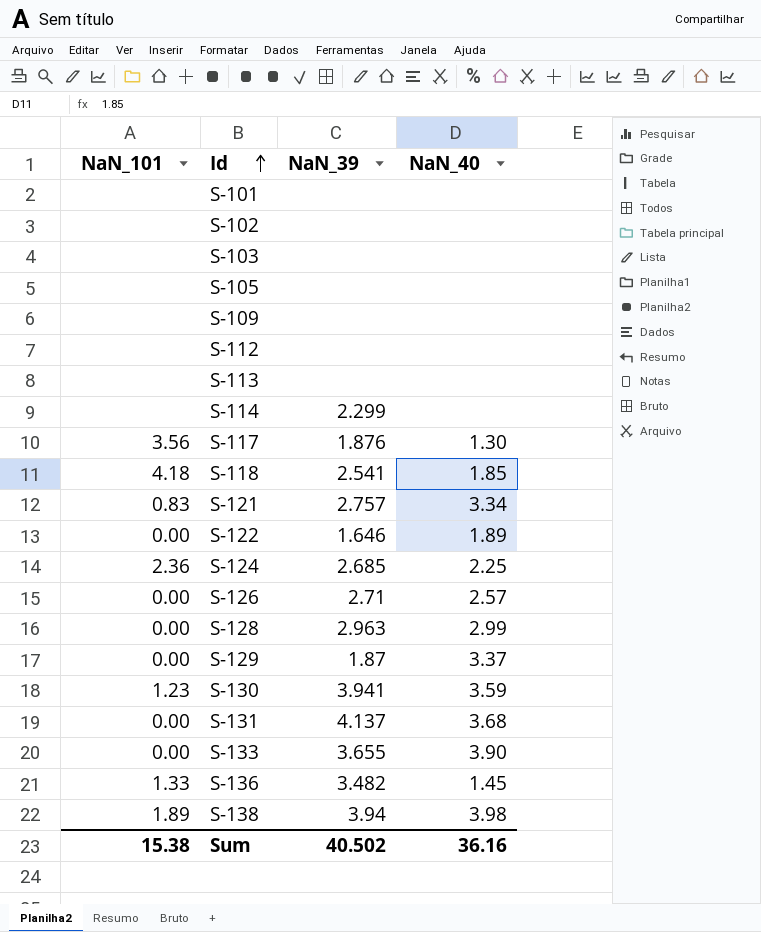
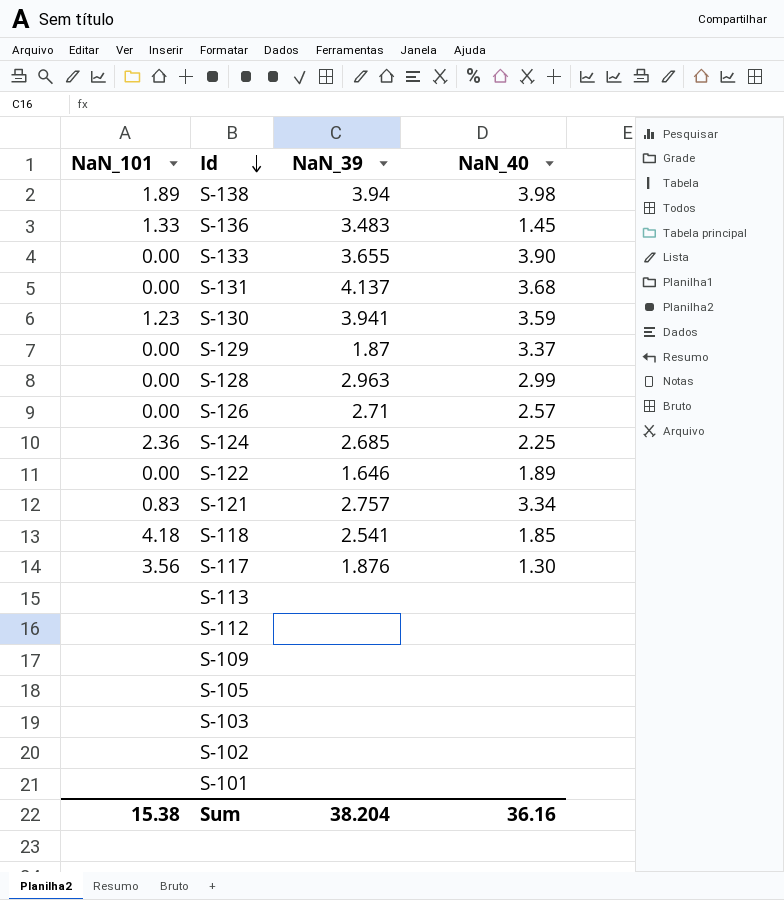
row order: Id ascending -> Id descending
row S-114: none | 2.299 | none -> none
S-136 | NaN_39: 3.482 -> 3.483
Sum | NaN_39: 40.502 -> 38.204

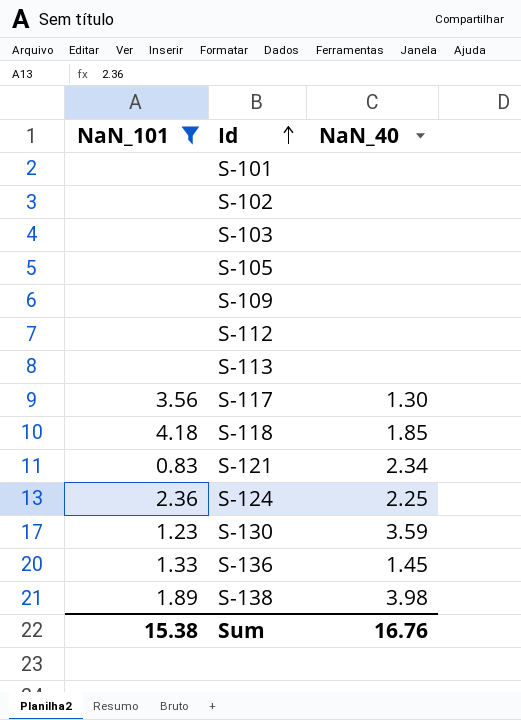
filter: none -> NaN_101 != 0.00
row order: Id descending -> Id ascending
column NaN_39 | position: 3 -> none
S-121 | NaN_40: 3.34 -> 2.34
Sum | NaN_40: 36.16 -> 16.76

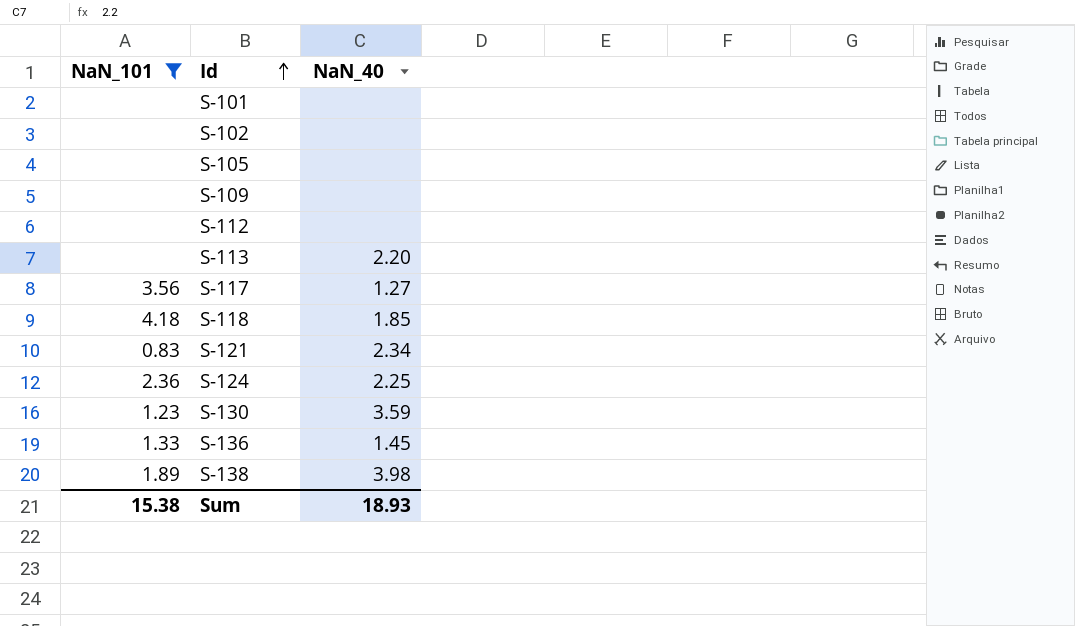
row S-103: none | none -> none
S-113 | NaN_40: none -> 2.20
S-117 | NaN_40: 1.30 -> 1.27
Sum | NaN_40: 16.76 -> 18.93

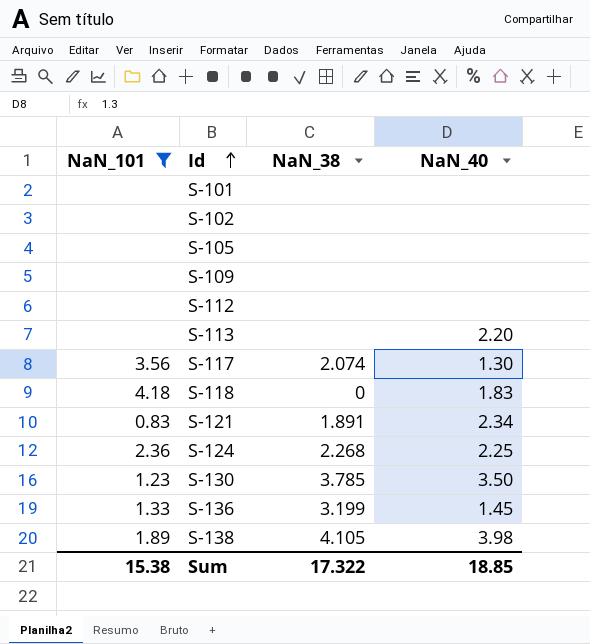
column NaN_38 | position: none -> 3
S-117 | NaN_40: 1.27 -> 1.30
S-118 | NaN_40: 1.85 -> 1.83
S-130 | NaN_40: 3.59 -> 3.50
Sum | NaN_40: 18.93 -> 18.85

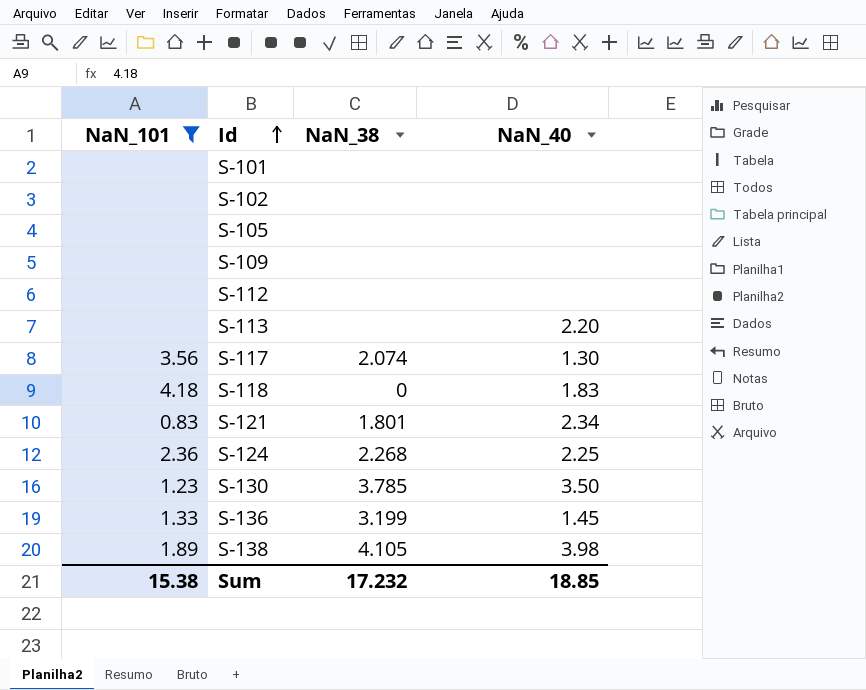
S-121 | NaN_38: 1.891 -> 1.801
Sum | NaN_38: 17.322 -> 17.232

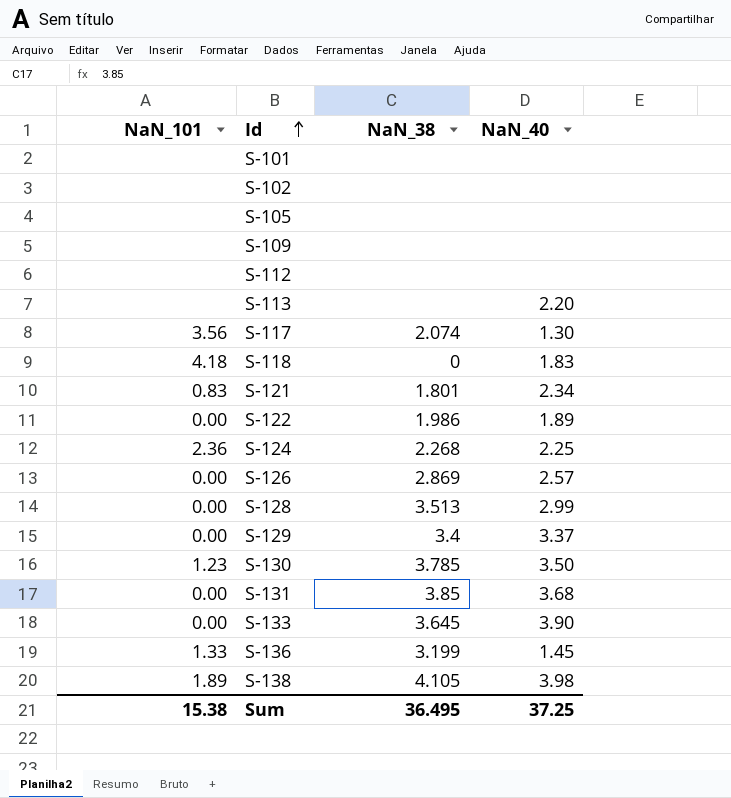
filter: NaN_101 != 0.00 -> none
Sum | NaN_38: 17.232 -> 36.495
Sum | NaN_40: 18.85 -> 37.25

